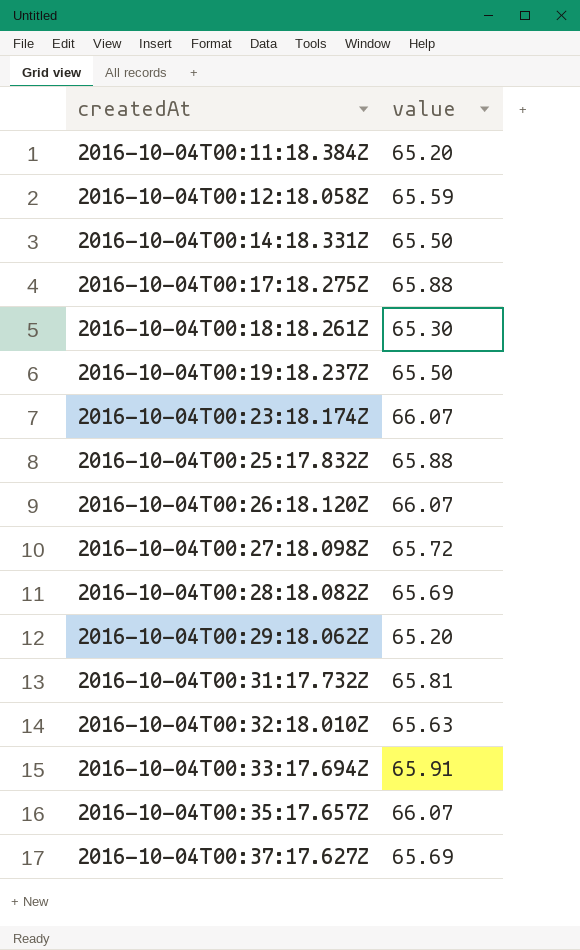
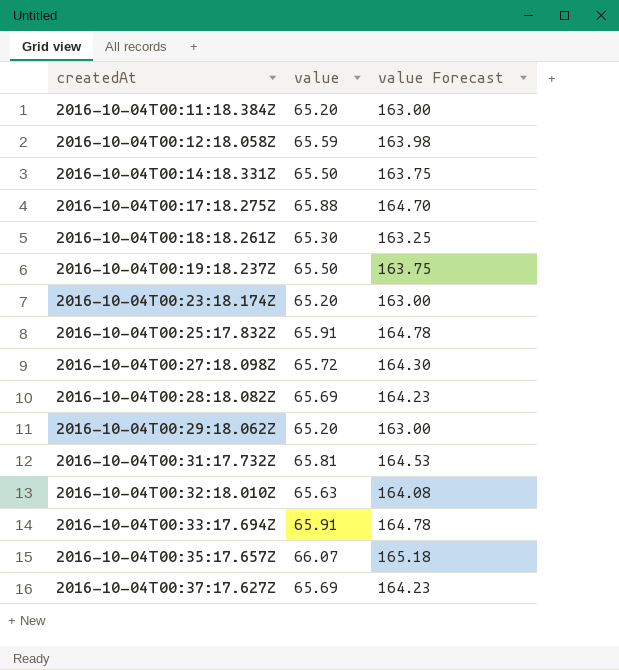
column value Forecast | formula: none -> [value] * 2.5
row 2016-10-04T00:26:18.120Z: 66.07 -> none
2016-10-04T00:23:18.174Z | value: 66.07 -> 65.20
2016-10-04T00:25:17.832Z | value: 65.88 -> 65.91

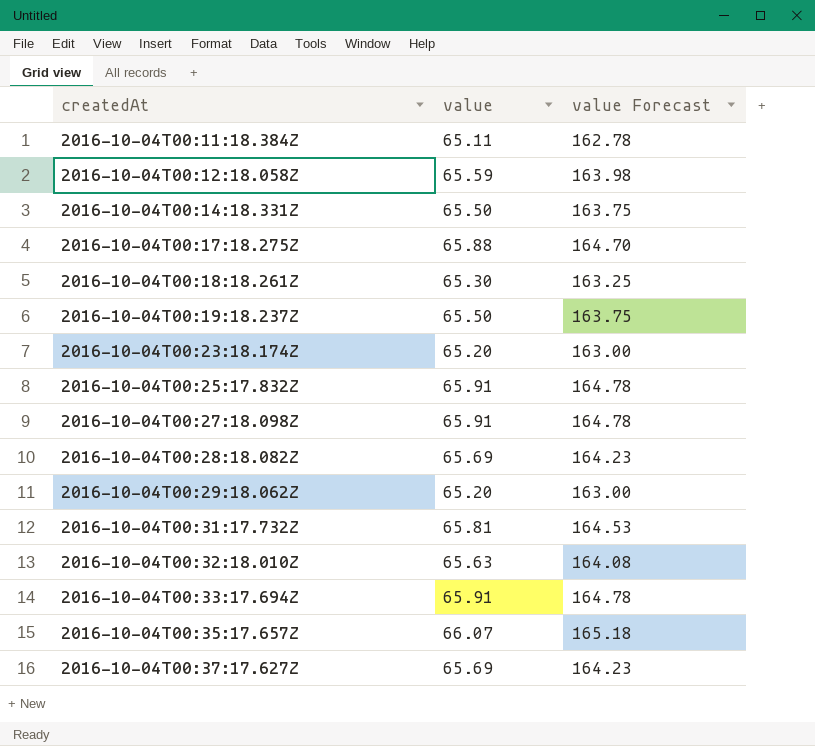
2016-10-04T00:11:18.384Z | value: 65.20 -> 65.11
2016-10-04T00:11:18.384Z | value Forecast: 163.00 -> 162.78
2016-10-04T00:27:18.098Z | value: 65.72 -> 65.91
2016-10-04T00:27:18.098Z | value Forecast: 164.30 -> 164.78

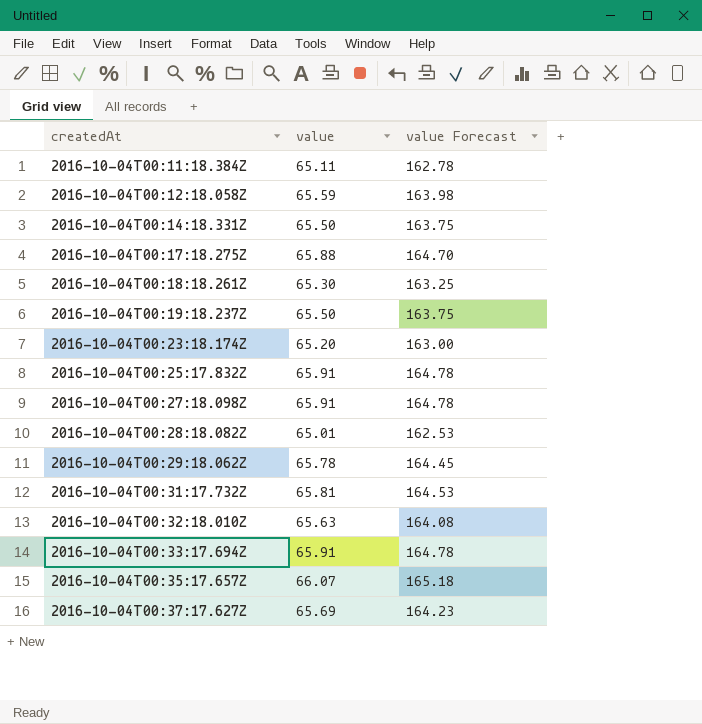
2016-10-04T00:28:18.082Z | value: 65.69 -> 65.01
2016-10-04T00:28:18.082Z | value Forecast: 164.23 -> 162.53
2016-10-04T00:29:18.062Z | value: 65.20 -> 65.78
2016-10-04T00:29:18.062Z | value Forecast: 163.00 -> 164.45

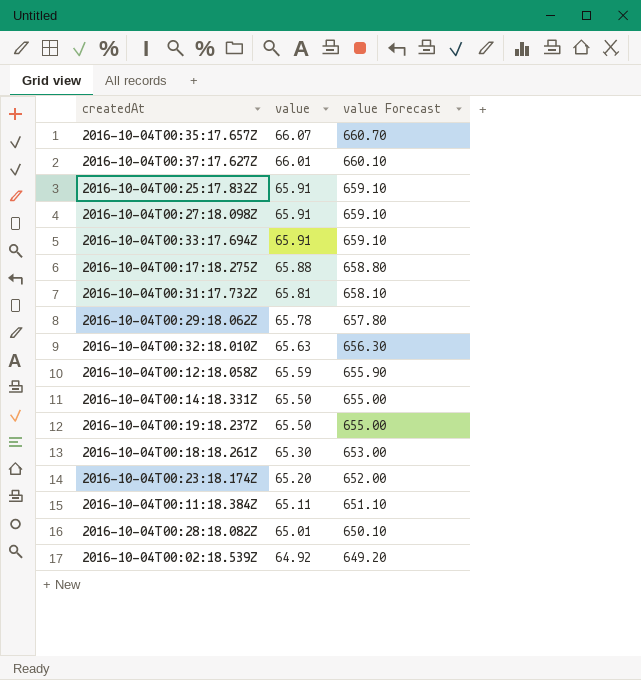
row order: createdAt ascending -> value descending
column value Forecast | formula: [value] * 2.5 -> [value] * 10
2016-10-04T00:37:17.627Z | value: 65.69 -> 66.01
row 2016-10-04T00:02:18.539Z: none -> 64.92 | 649.20

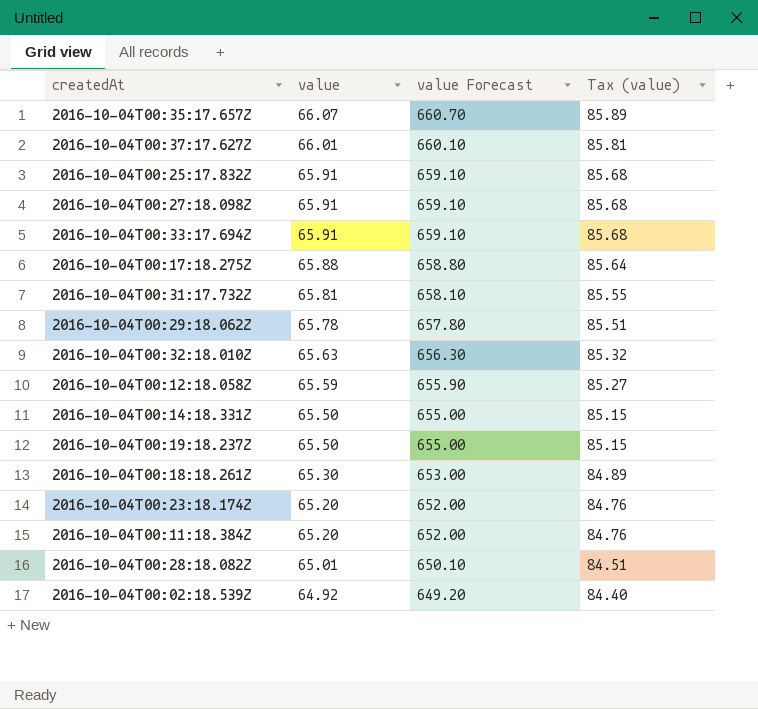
column Tax (value) | formula: none -> [value] * 1.3
2016-10-04T00:11:18.384Z | value: 65.11 -> 65.20
2016-10-04T00:11:18.384Z | value Forecast: 651.10 -> 652.00

